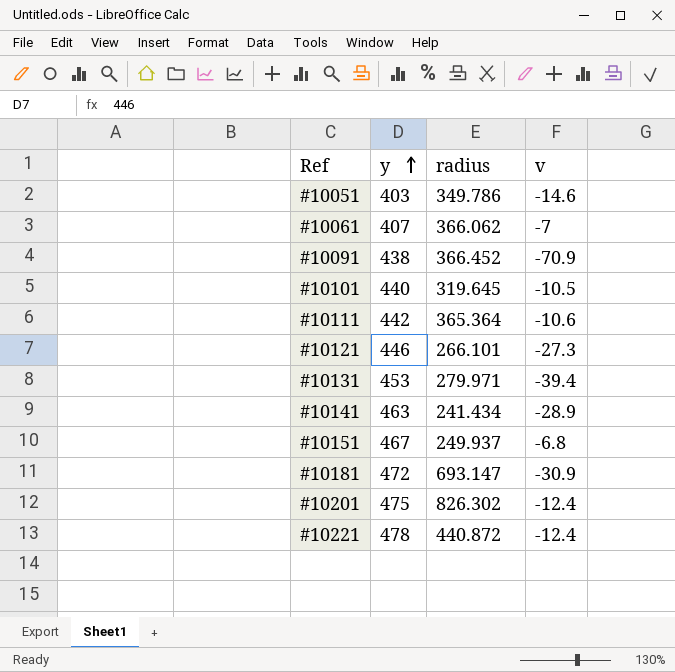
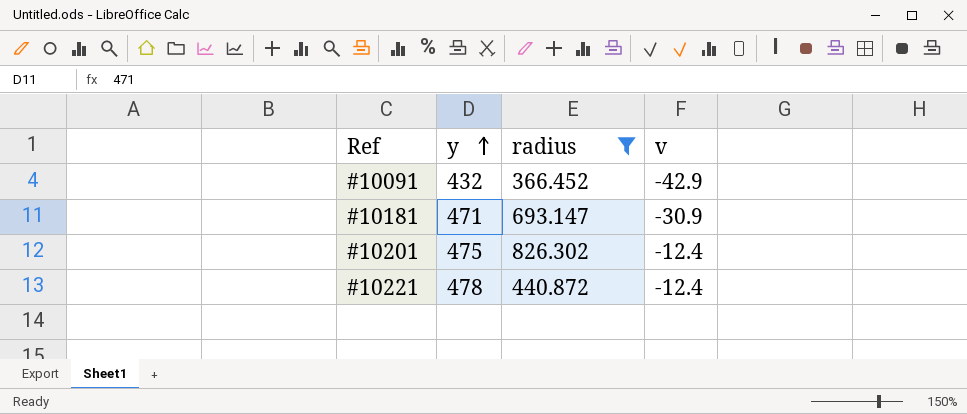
filter: none -> radius >= 366.452
#10091 | y: 438 -> 432
#10091 | v: -70.9 -> -42.9
#10181 | y: 472 -> 471

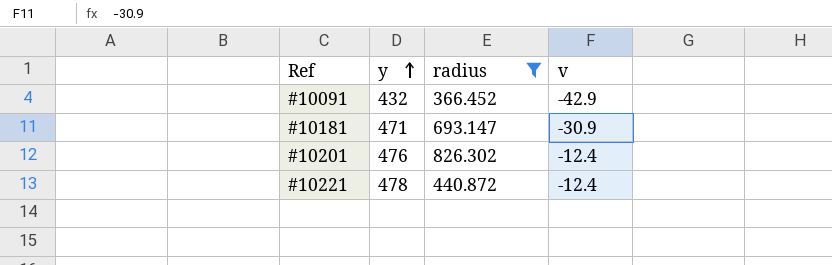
#10201 | y: 475 -> 476

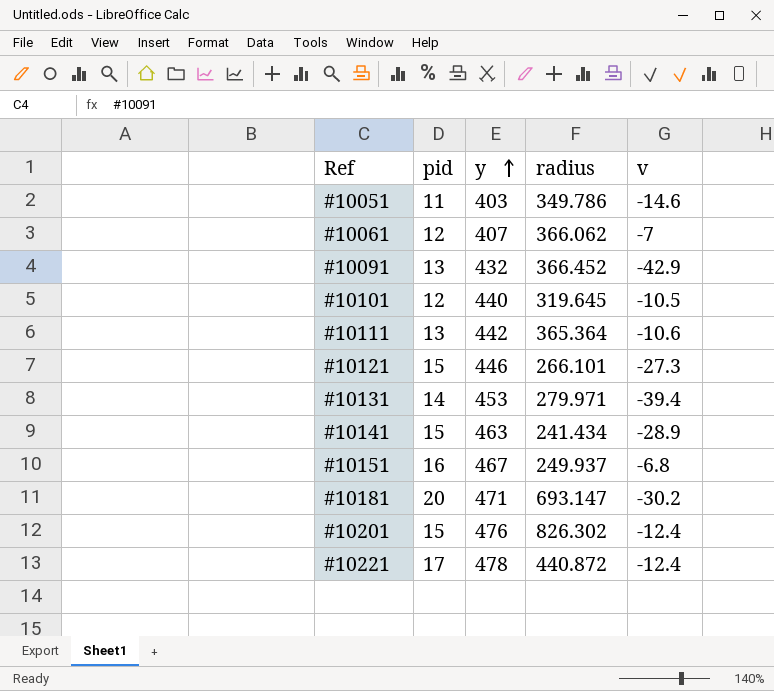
filter: radius >= 366.452 -> none
column pid | position: none -> 2
#10181 | v: -30.9 -> -30.2

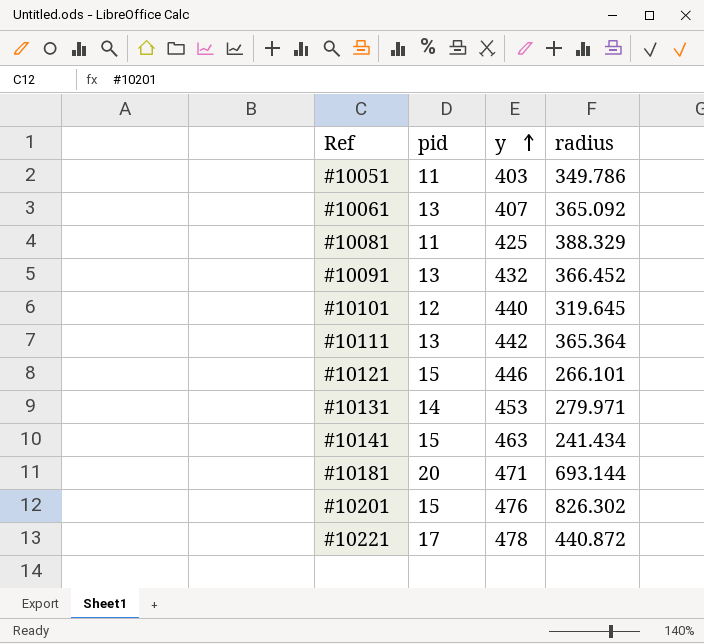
column v | position: 5 -> none
row #10151: 16 | 467 | 249.937 | -6.8 -> none
#10061 | pid: 12 -> 13
#10061 | radius: 366.062 -> 365.092
row #10081: none -> 11 | 425 | 388.329
#10181 | radius: 693.147 -> 693.144

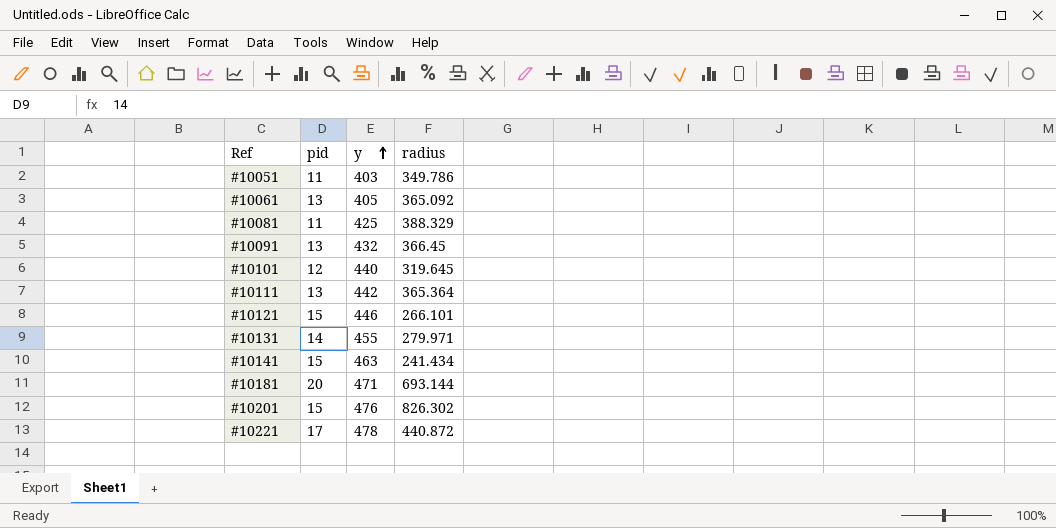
#10061 | y: 407 -> 405
#10091 | radius: 366.452 -> 366.45
#10131 | y: 453 -> 455

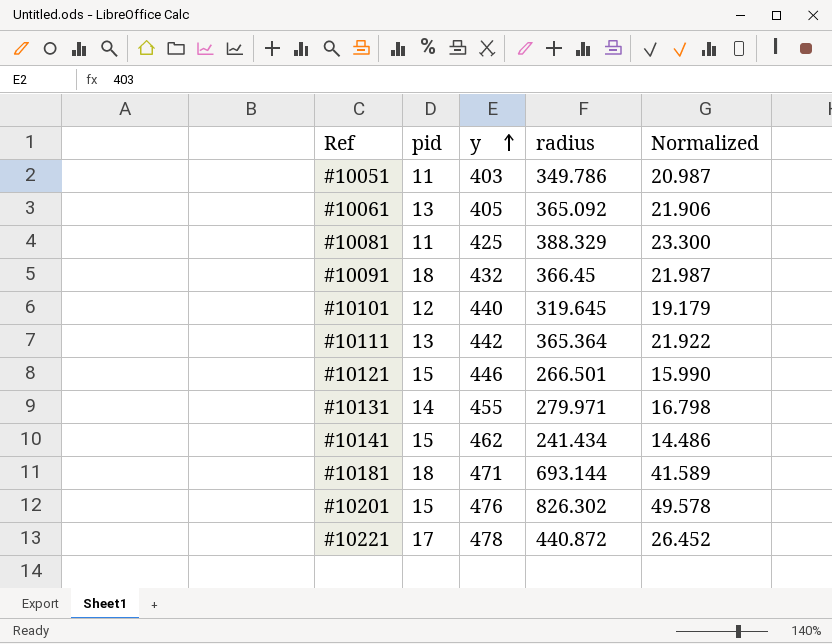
column Normalized | formula: none -> [radius] * 0.06
#10091 | pid: 13 -> 18
#10121 | radius: 266.101 -> 266.501
#10141 | y: 463 -> 462
#10181 | pid: 20 -> 18

